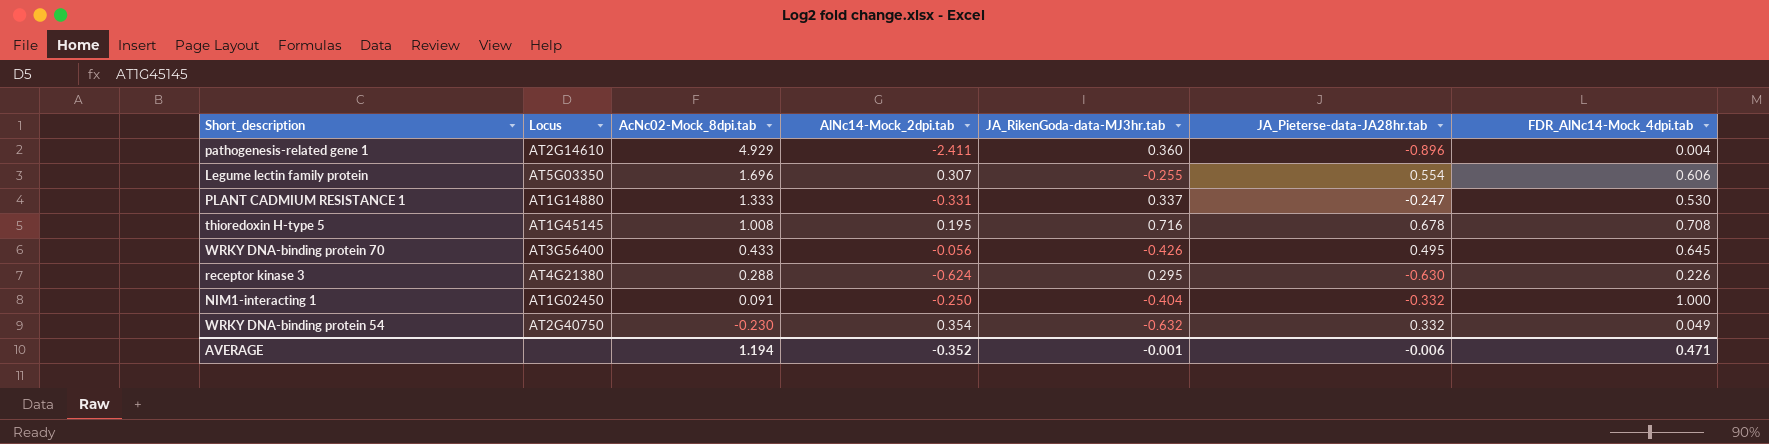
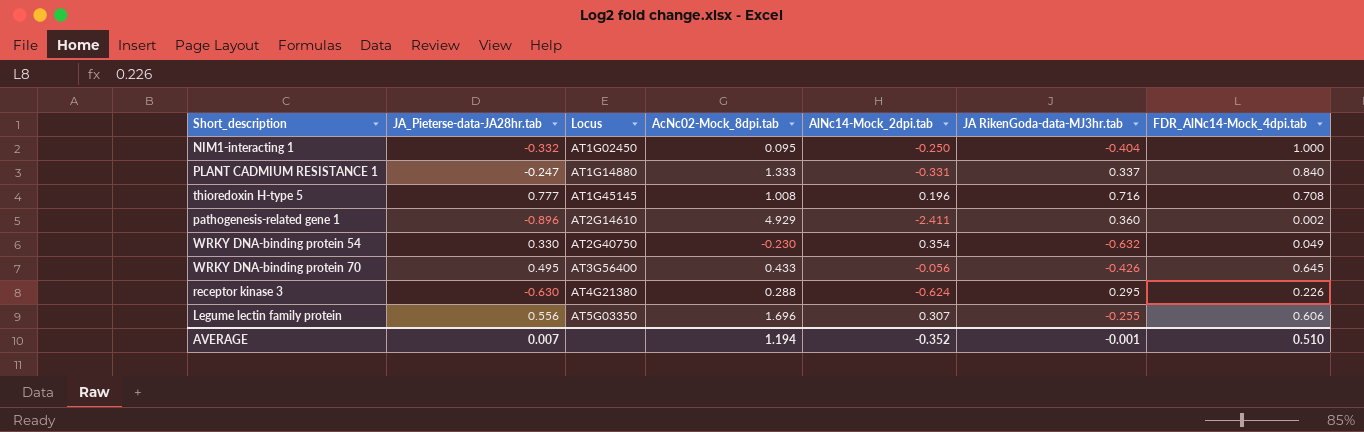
row order: AcNc02-Mock_8dpi.tab descending -> Locus ascending
column JA_Pieterse-data-JA28hr.tab | position: 6 -> 2
column name: JA_RikenGoda-data-MJ3hr.tab -> JA RikenGoda-data-MJ3hr.tab
NIM1-interacting 1 | AcNc02-Mock_8dpi.tab: 0.091 -> 0.095
PLANT CADMIUM RESISTANCE 1 | FDR_AlNc14-Mock_4dpi.tab: 0.530 -> 0.840
thioredoxin H-type 5 | JA_Pieterse-data-JA28hr.tab: 0.678 -> 0.777
thioredoxin H-type 5 | AlNc14-Mock_2dpi.tab: 0.195 -> 0.196
pathogenesis-related gene 1 | FDR_AlNc14-Mock_4dpi.tab: 0.004 -> 0.002
WRKY DNA-binding protein 54 | JA_Pieterse-data-JA28hr.tab: 0.332 -> 0.330
Legume lectin family protein | JA_Pieterse-data-JA28hr.tab: 0.554 -> 0.556
AVERAGE | JA_Pieterse-data-JA28hr.tab: -0.006 -> 0.007
AVERAGE | FDR_AlNc14-Mock_4dpi.tab: 0.471 -> 0.510

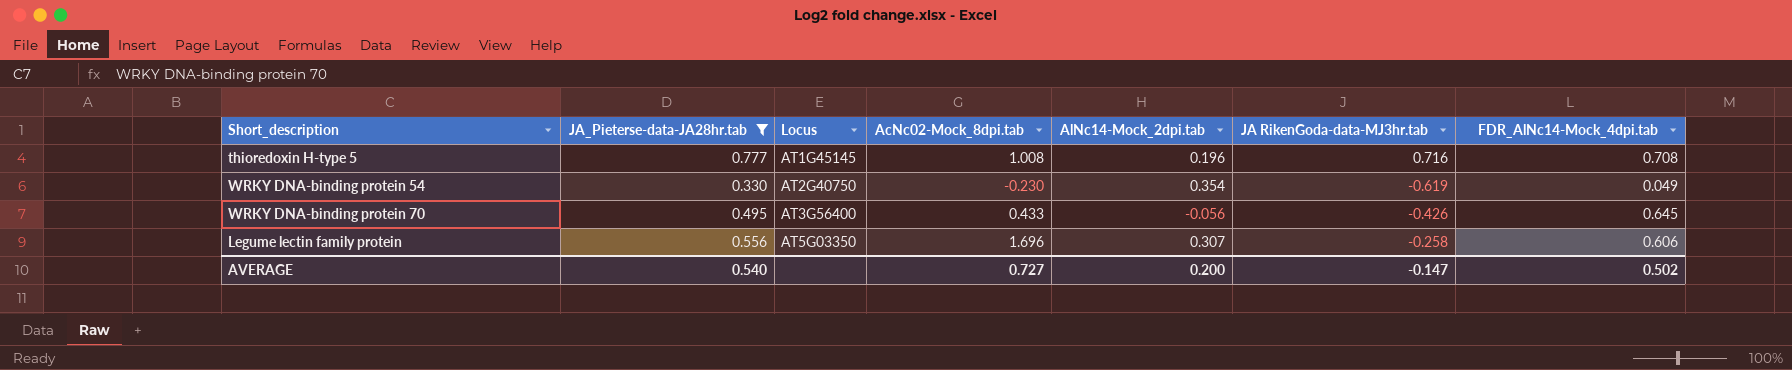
filter: none -> JA_Pieterse-data-JA28hr.tab >= 0.330
WRKY DNA-binding protein 54 | JA RikenGoda-data-MJ3hr.tab: -0.632 -> -0.619
Legume lectin family protein | JA RikenGoda-data-MJ3hr.tab: -0.255 -> -0.258
AVERAGE | JA_Pieterse-data-JA28hr.tab: 0.007 -> 0.540
AVERAGE | AcNc02-Mock_8dpi.tab: 1.194 -> 0.727
AVERAGE | AlNc14-Mock_2dpi.tab: -0.352 -> 0.200
AVERAGE | JA RikenGoda-data-MJ3hr.tab: -0.001 -> -0.147
AVERAGE | FDR_AlNc14-Mock_4dpi.tab: 0.510 -> 0.502

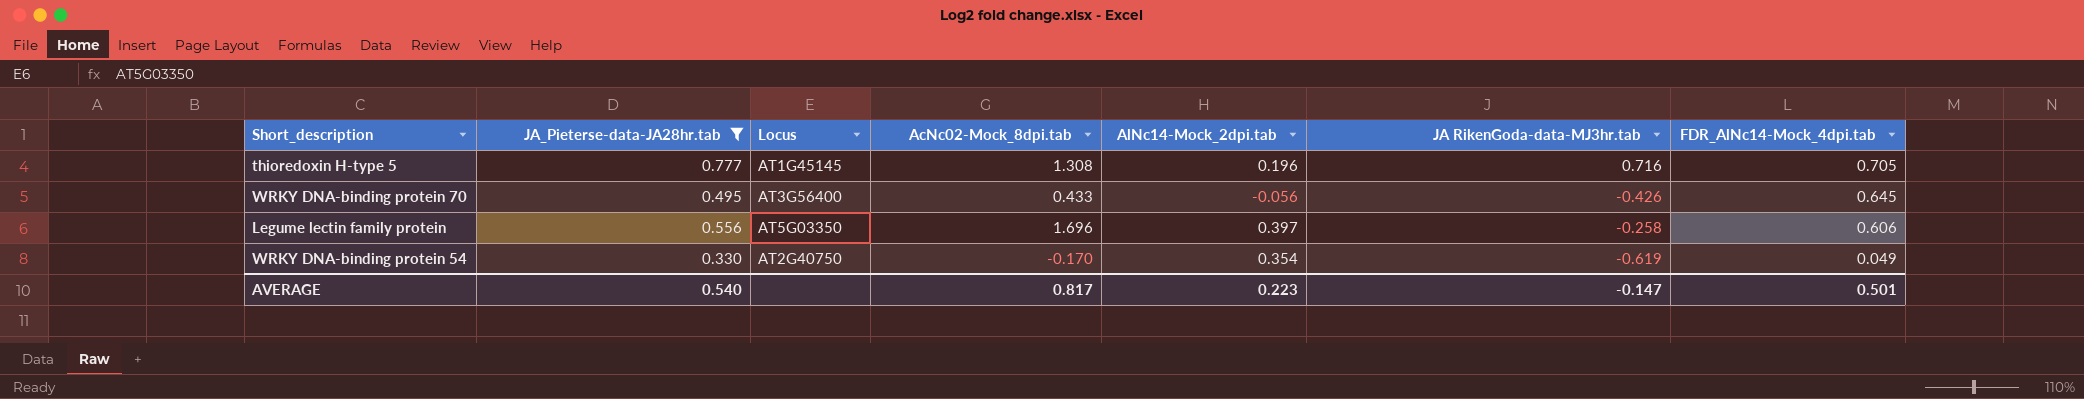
row order: Locus ascending -> FDR_AlNc14-Mock_4dpi.tab descending
thioredoxin H-type 5 | AcNc02-Mock_8dpi.tab: 1.008 -> 1.308
thioredoxin H-type 5 | FDR_AlNc14-Mock_4dpi.tab: 0.708 -> 0.705
Legume lectin family protein | AlNc14-Mock_2dpi.tab: 0.307 -> 0.397
WRKY DNA-binding protein 54 | AcNc02-Mock_8dpi.tab: -0.230 -> -0.170
AVERAGE | AcNc02-Mock_8dpi.tab: 0.727 -> 0.817
AVERAGE | AlNc14-Mock_2dpi.tab: 0.200 -> 0.223
AVERAGE | FDR_AlNc14-Mock_4dpi.tab: 0.502 -> 0.501

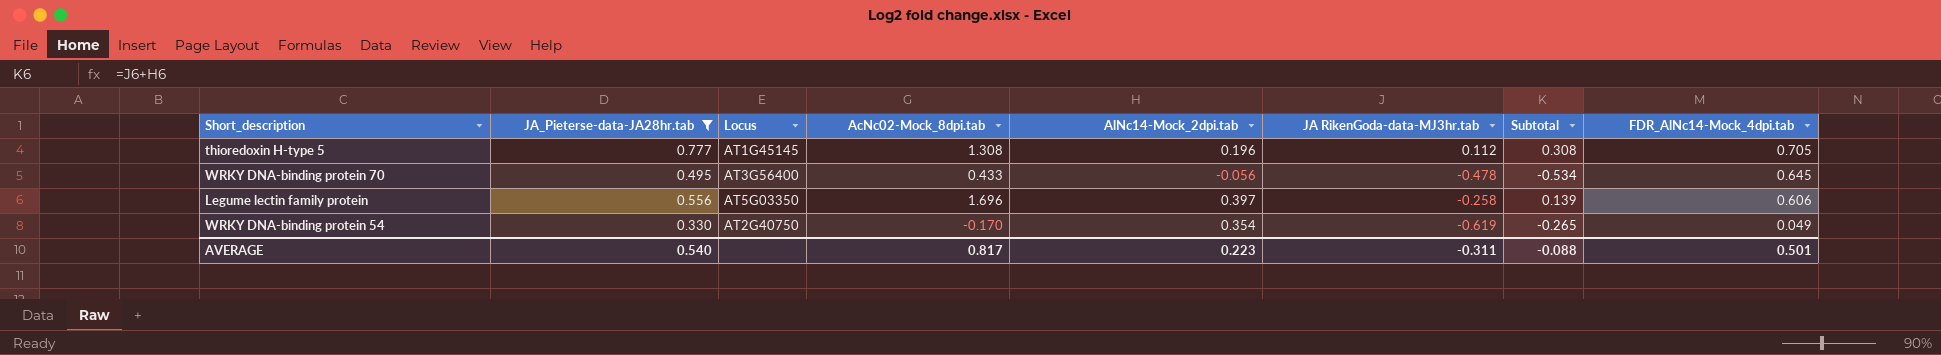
column Subtotal | formula: none -> [AlNc14-Mock_2dpi.tab] + [JA RikenGoda-data-MJ3hr.tab]
thioredoxin H-type 5 | JA RikenGoda-data-MJ3hr.tab: 0.716 -> 0.112
WRKY DNA-binding protein 70 | JA RikenGoda-data-MJ3hr.tab: -0.426 -> -0.478
AVERAGE | JA RikenGoda-data-MJ3hr.tab: -0.147 -> -0.311

